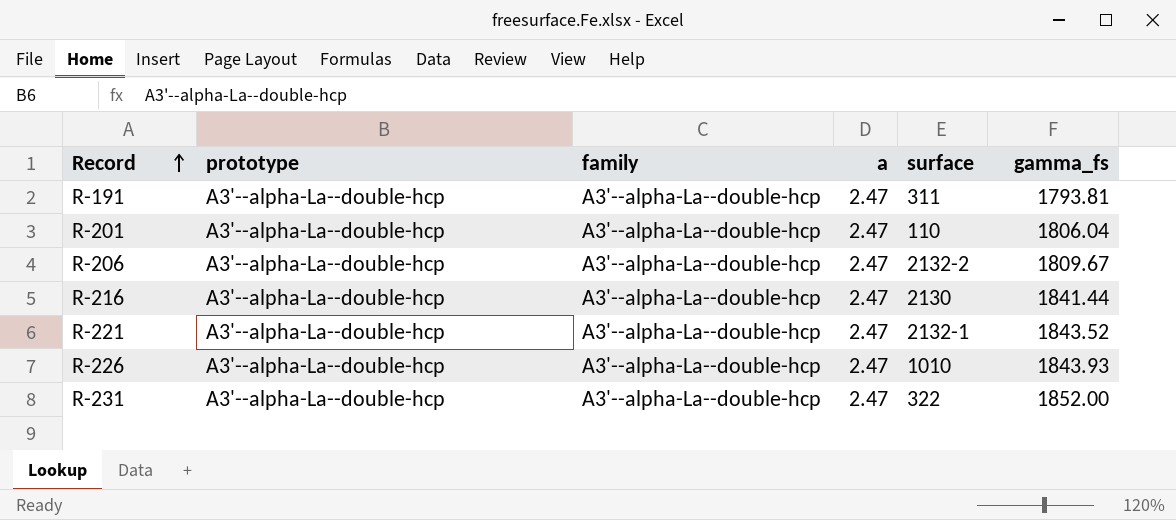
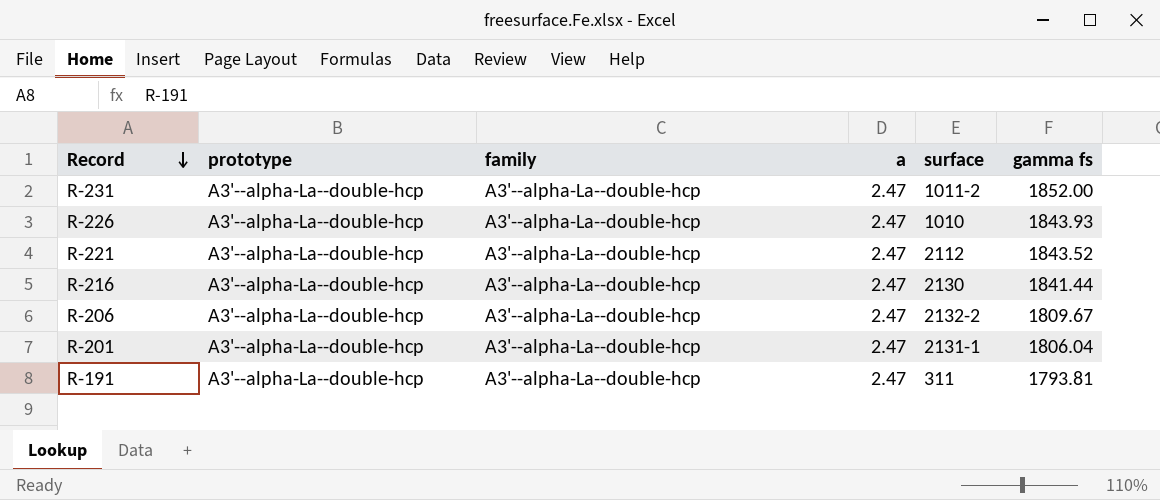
row order: Record ascending -> Record descending
column name: gamma_fs -> gamma fs
R-231 | surface: 322 -> 1011-2
R-221 | surface: 2132-1 -> 2112
R-201 | surface: 110 -> 2131-1

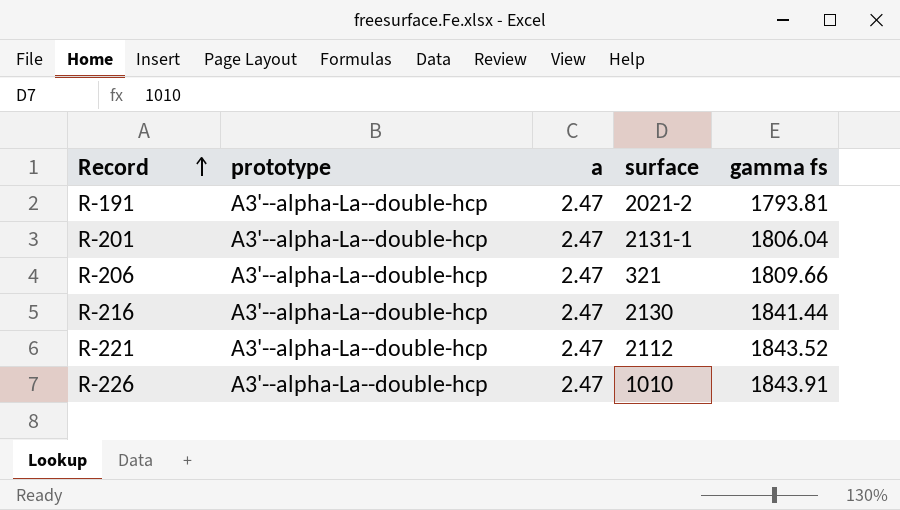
row order: Record descending -> Record ascending
column family | position: 3 -> none
row R-231: A3'--alpha-La--double-hcp | A3'--alpha-La--double-hcp | 2.47 | 1011-2 | 1852.00 -> none
R-191 | surface: 311 -> 2021-2
R-206 | surface: 2132-2 -> 321
R-206 | gamma fs: 1809.67 -> 1809.66
R-226 | gamma fs: 1843.93 -> 1843.91

